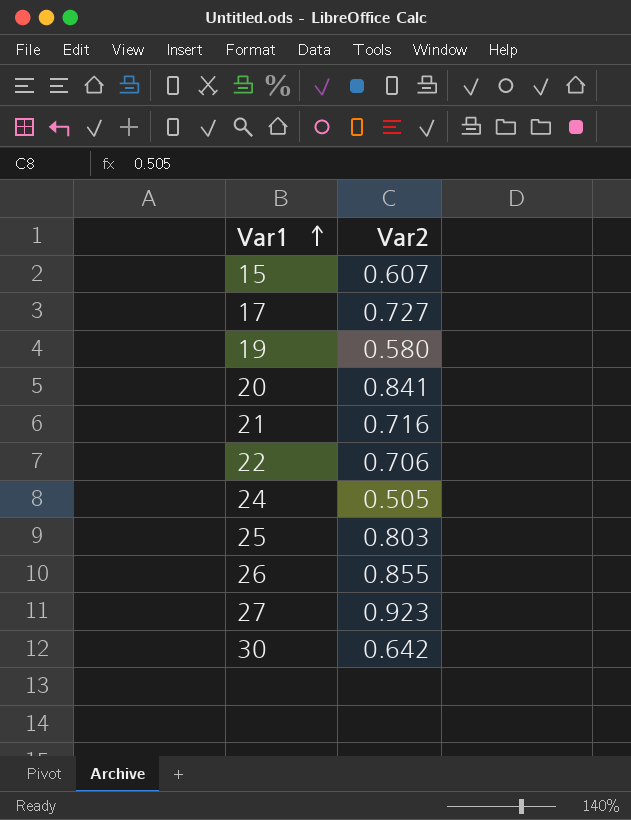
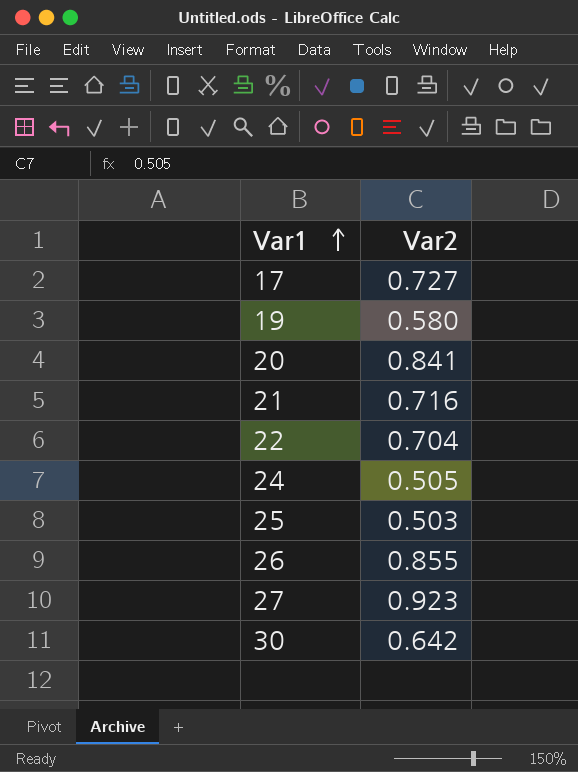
row 15: 0.607 -> none
22 | Var2: 0.706 -> 0.704
25 | Var2: 0.803 -> 0.503

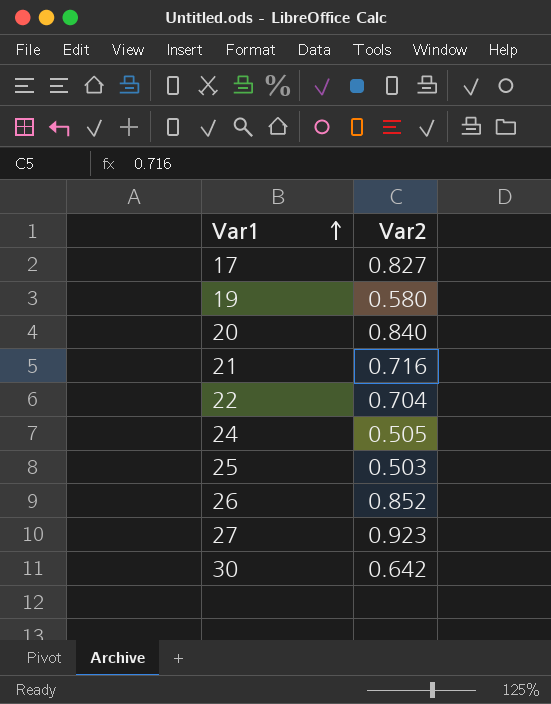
17 | Var2: 0.727 -> 0.827
20 | Var2: 0.841 -> 0.840
26 | Var2: 0.855 -> 0.852

